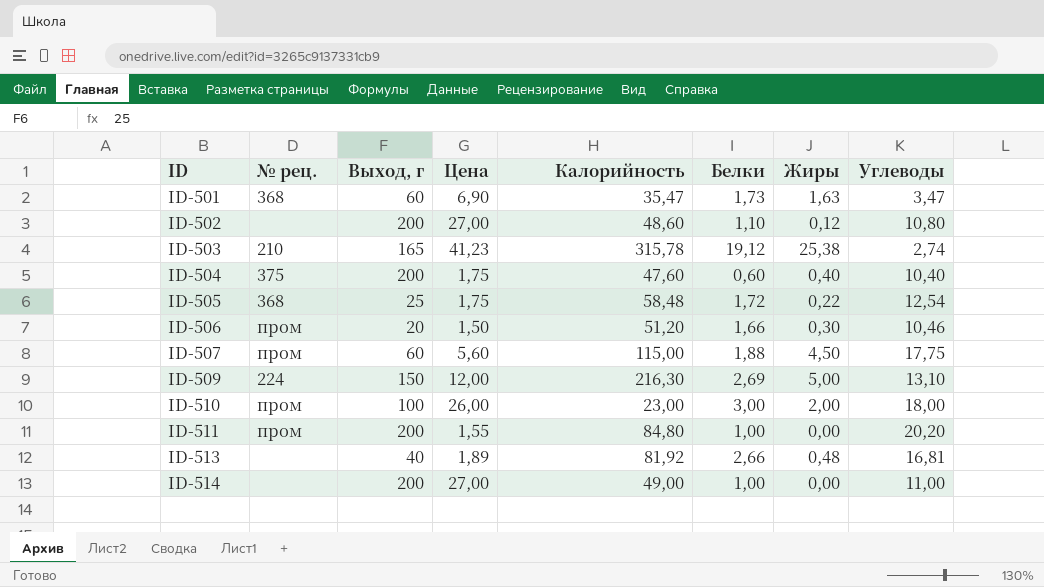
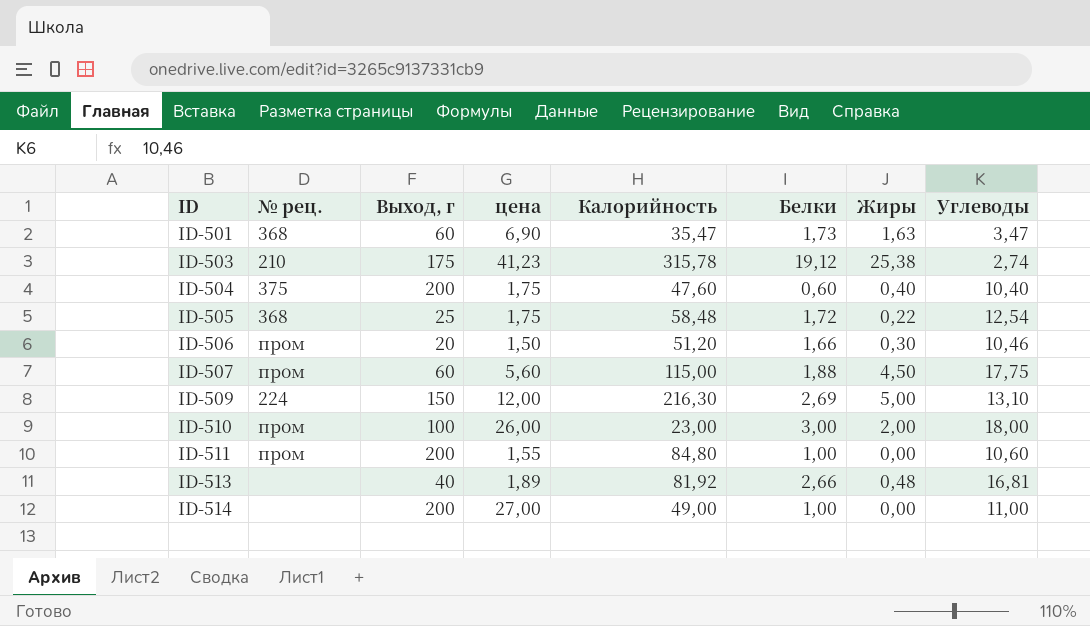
column name: Цена -> цена
row ID-502: none | 200 | 27,00 | 48,60 | 1,10 | 0,12 | 10,80 -> none
ID-503 | Выход, г: 165 -> 175
ID-511 | Углеводы: 20,20 -> 10,60

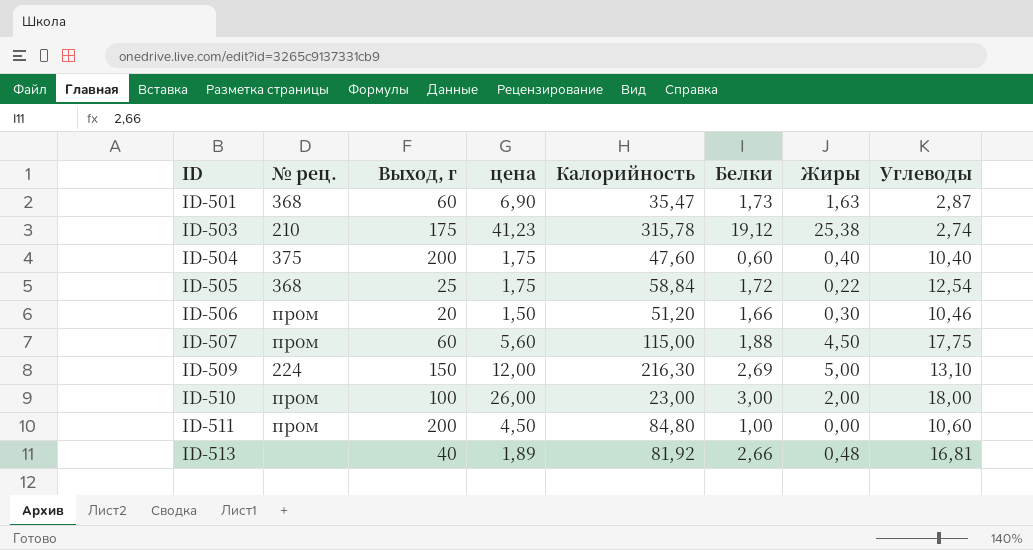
row ID-514: none | 200 | 27,00 | 49,00 | 1,00 | 0,00 | 11,00 -> none
ID-501 | Углеводы: 3,47 -> 2,87
ID-505 | Калорийность: 58,48 -> 58,84
ID-511 | цена: 1,55 -> 4,50

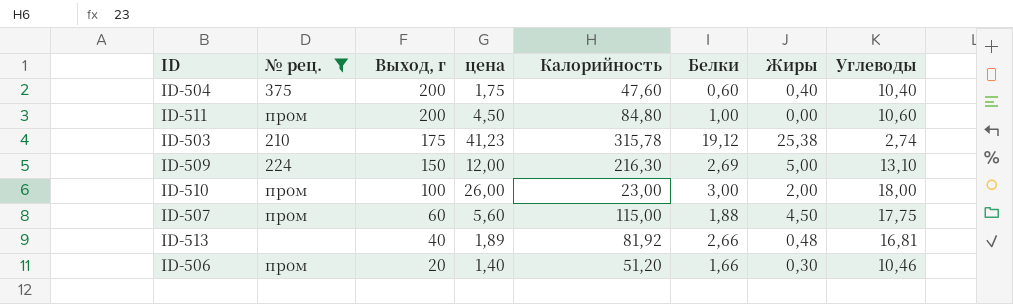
filter: none -> № рец. != 368
row order: ID ascending -> Выход, г descending
ID-506 | цена: 1,50 -> 1,40

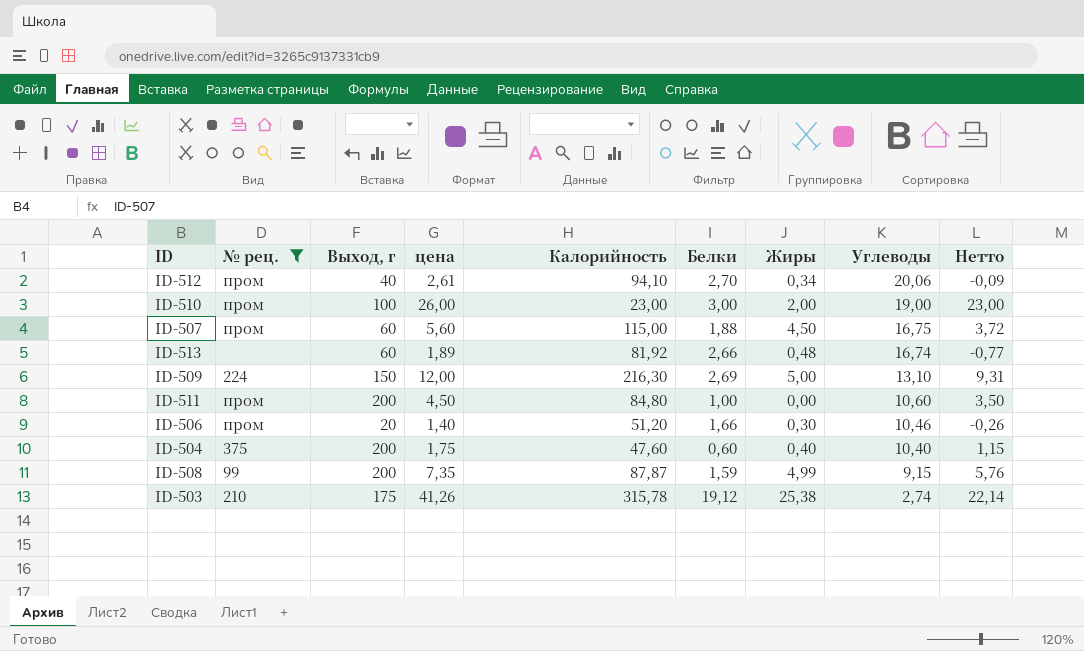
row order: Выход, г descending -> Углеводы descending
column Нетто | formula: none -> [цена] - [Белки]
row ID-512: none -> пром | 40 | 2,61 | 94,10 | 2,70 | 0,34 | 20,06 | -0,09
ID-510 | Углеводы: 18,00 -> 19,00
ID-507 | Углеводы: 17,75 -> 16,75
ID-513 | Выход, г: 40 -> 60
ID-513 | Углеводы: 16,81 -> 16,74
row ID-508: none -> 99 | 200 | 7,35 | 87,87 | 1,59 | 4,99 | 9,15 | 5,76
ID-503 | цена: 41,23 -> 41,26

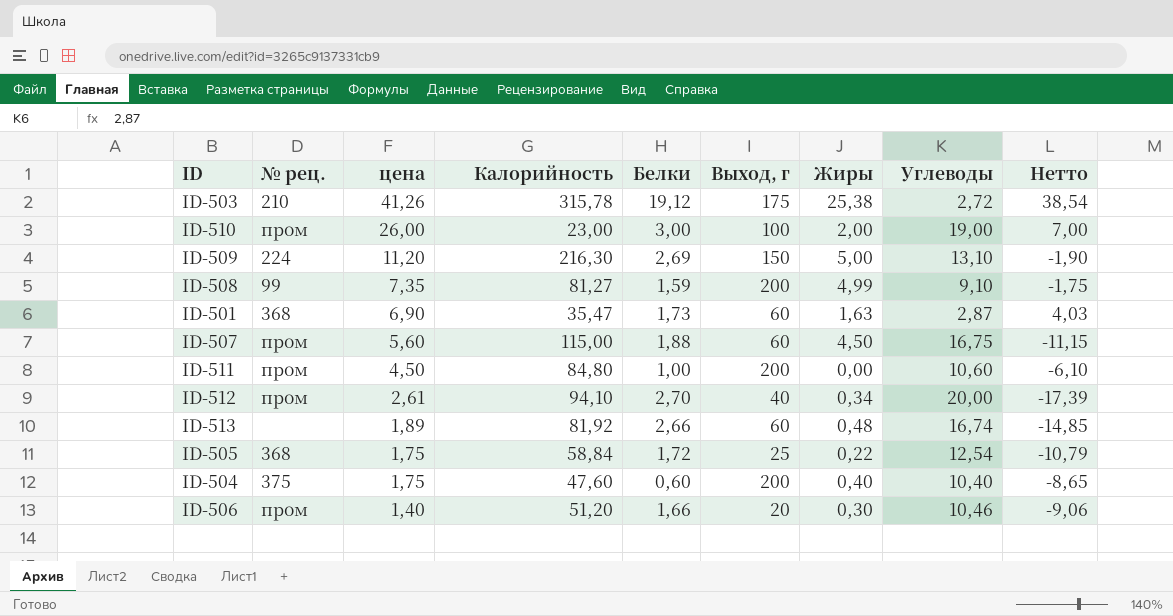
filter: № рец. != 368 -> none
row order: Углеводы descending -> цена descending
column Выход, г | position: 3 -> 6
column Нетто | formula: [цена] - [Белки] -> [цена] - [Углеводы]
ID-503 | Углеводы: 2,74 -> 2,72
ID-509 | цена: 12,00 -> 11,20
ID-508 | Калорийность: 87,87 -> 81,27
ID-508 | Углеводы: 9,15 -> 9,10
ID-512 | Углеводы: 20,06 -> 20,00

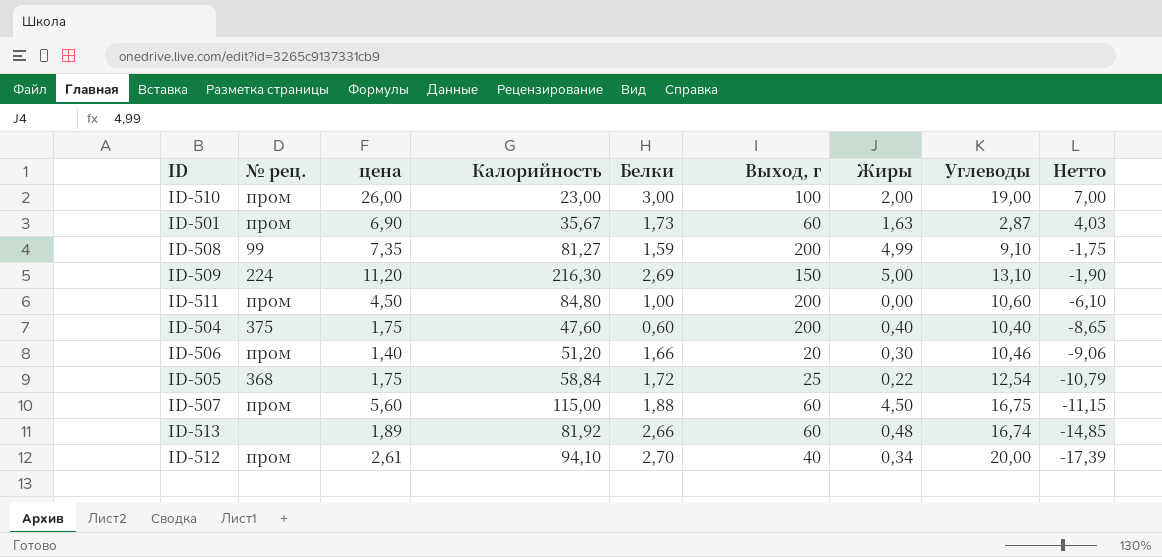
row order: цена descending -> Нетто descending
row ID-503: 210 | 41,26 | 315,78 | 19,12 | 175 | 25,38 | 2,72 | 38,54 -> none
ID-501 | № рец.: 368 -> пром
ID-501 | Калорийность: 35,47 -> 35,67

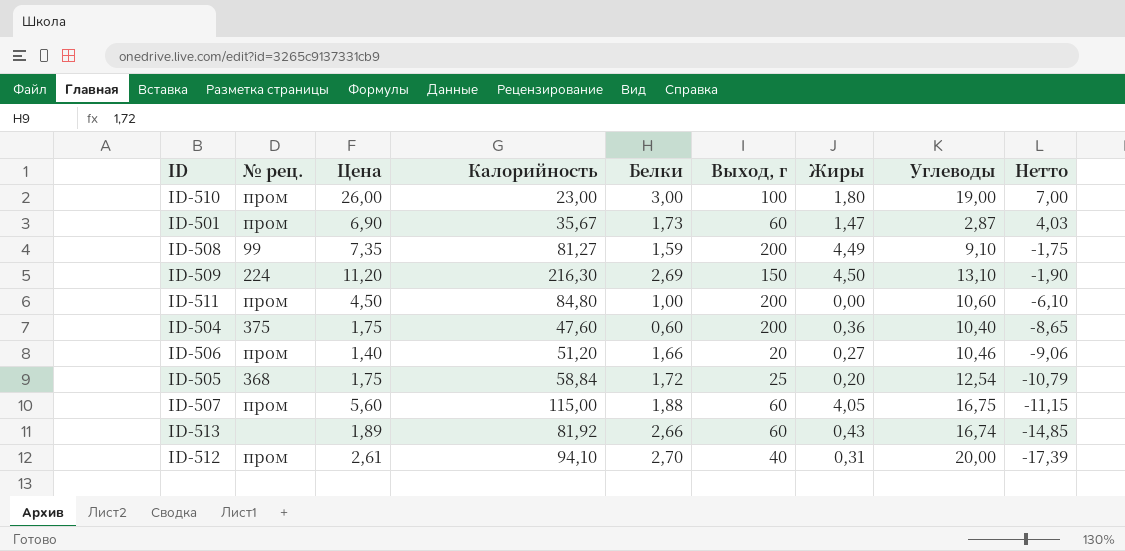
column name: цена -> Цена
ID-510 | Жиры: 2,00 -> 1,80
ID-501 | Жиры: 1,63 -> 1,47
ID-508 | Жиры: 4,99 -> 4,49
ID-509 | Жиры: 5,00 -> 4,50
ID-504 | Жиры: 0,40 -> 0,36
ID-506 | Жиры: 0,30 -> 0,27
ID-505 | Жиры: 0,22 -> 0,20
ID-507 | Жиры: 4,50 -> 4,05
ID-513 | Жиры: 0,48 -> 0,43
ID-512 | Жиры: 0,34 -> 0,31

